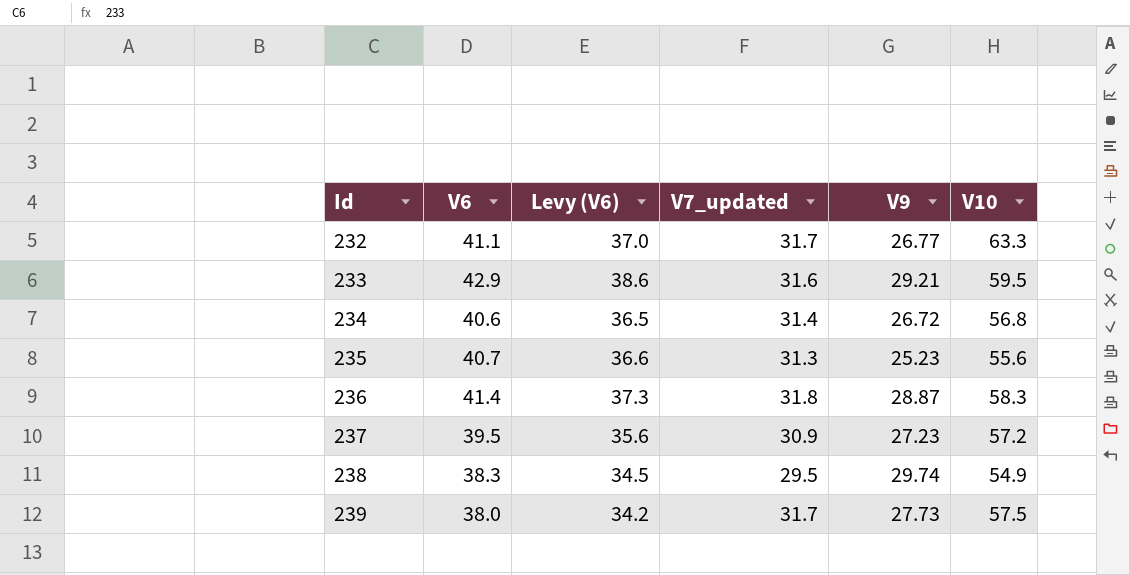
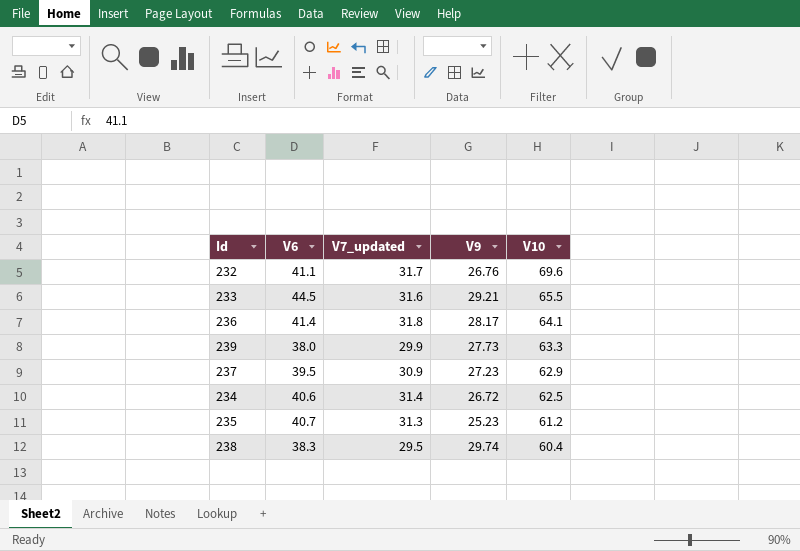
row order: Id ascending -> V10 descending
column Levy (V6) | formula: [V6] * 0.9 -> none
232 | V9: 26.77 -> 26.76
232 | V10: 63.3 -> 69.6
233 | V6: 42.9 -> 44.5
233 | V10: 59.5 -> 65.5
236 | V9: 28.87 -> 28.17
236 | V10: 58.3 -> 64.1
239 | V7_updated: 31.7 -> 29.9
239 | V10: 57.5 -> 63.3
237 | V10: 57.2 -> 62.9
234 | V10: 56.8 -> 62.5
235 | V10: 55.6 -> 61.2
238 | V10: 54.9 -> 60.4

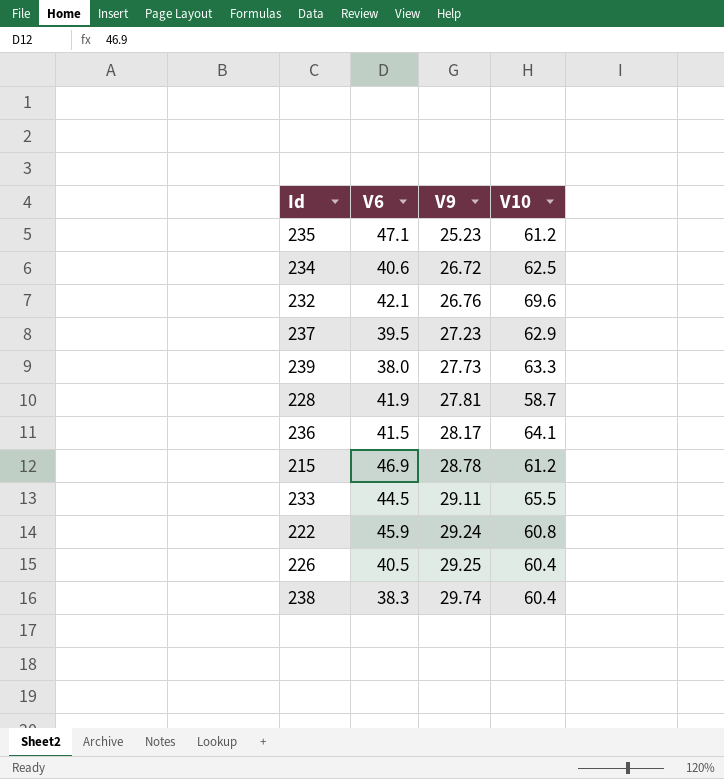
row order: V10 descending -> V9 ascending
column V7_updated | position: 3 -> none
235 | V6: 40.7 -> 47.1
232 | V6: 41.1 -> 42.1
row 228: none -> 41.9 | 27.81 | 58.7
236 | V6: 41.4 -> 41.5
row 215: none -> 46.9 | 28.78 | 61.2
233 | V9: 29.21 -> 29.11
row 222: none -> 45.9 | 29.24 | 60.8
row 226: none -> 40.5 | 29.25 | 60.4

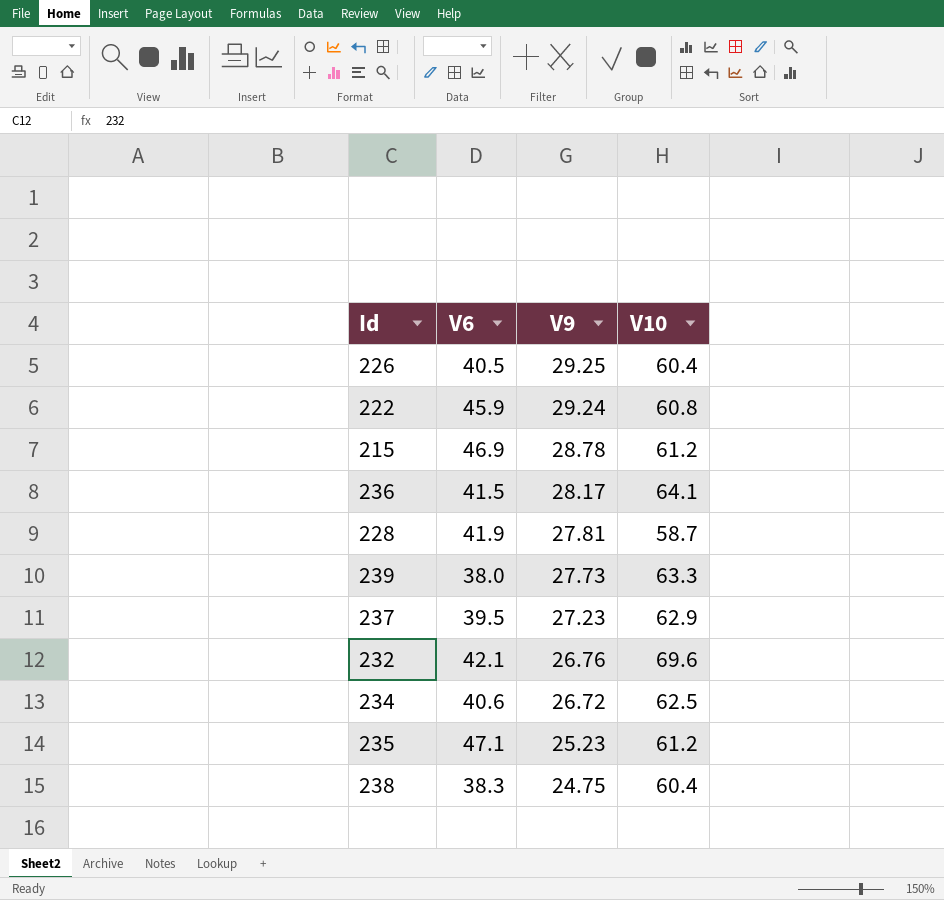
row order: V9 ascending -> V9 descending
row 233: 44.5 | 29.11 | 65.5 -> none
238 | V9: 29.74 -> 24.75

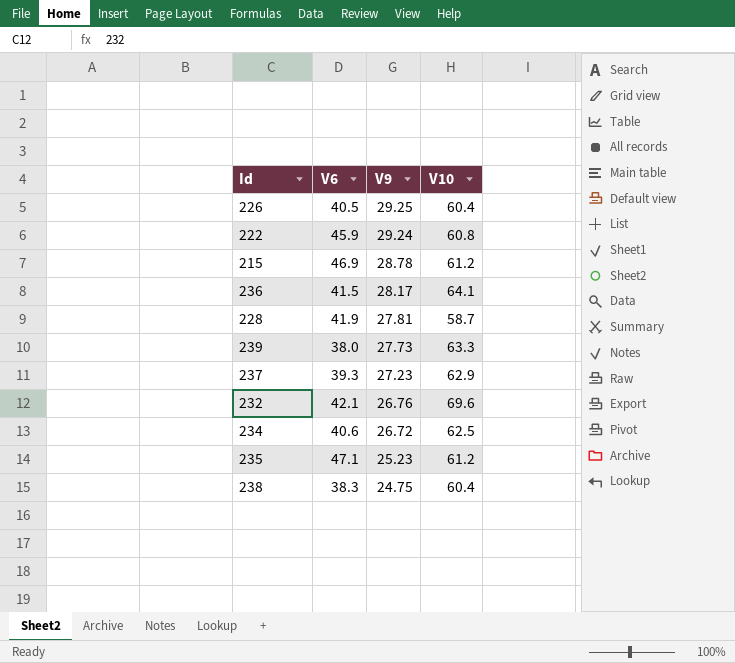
237 | V6: 39.5 -> 39.3

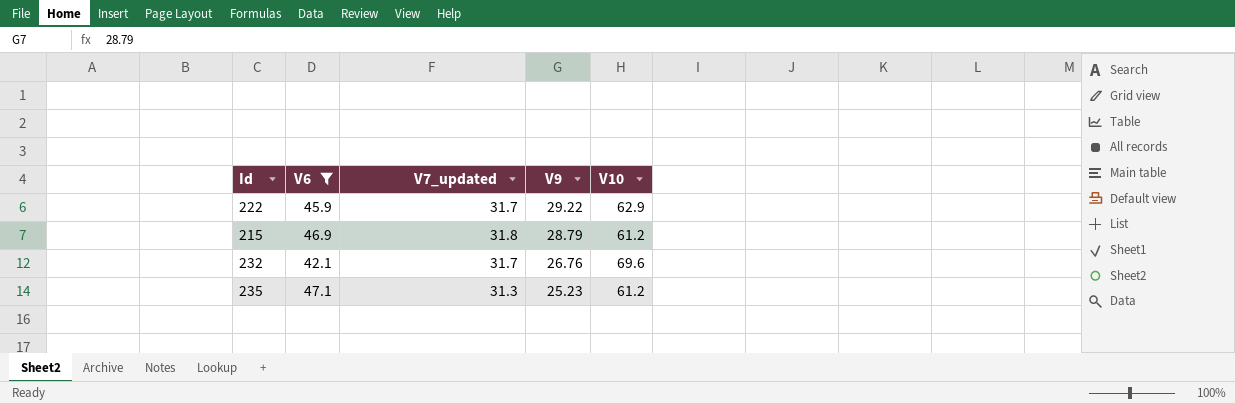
filter: none -> V6 >= 42.1
column V7_updated | position: none -> 3
222 | V9: 29.24 -> 29.22
222 | V10: 60.8 -> 62.9
215 | V9: 28.78 -> 28.79

